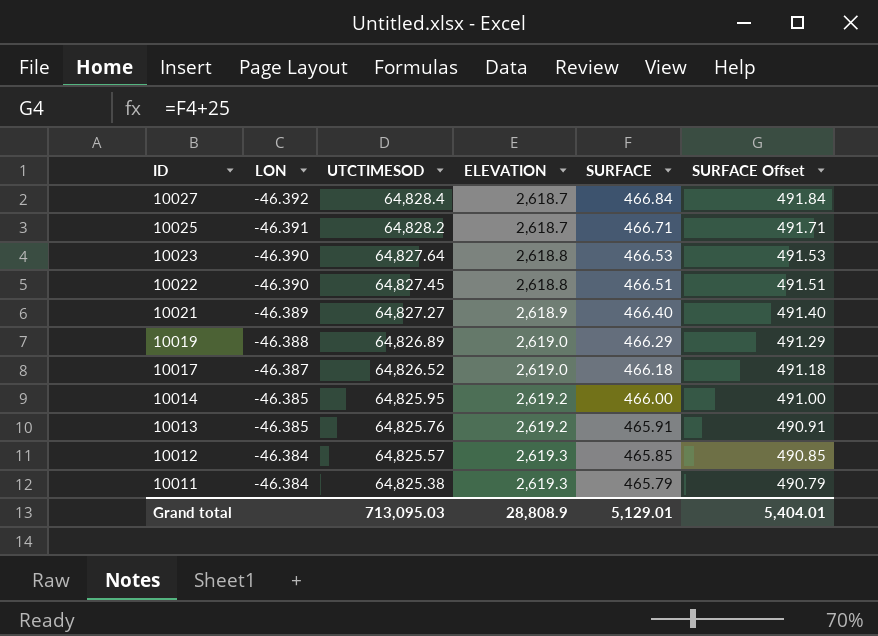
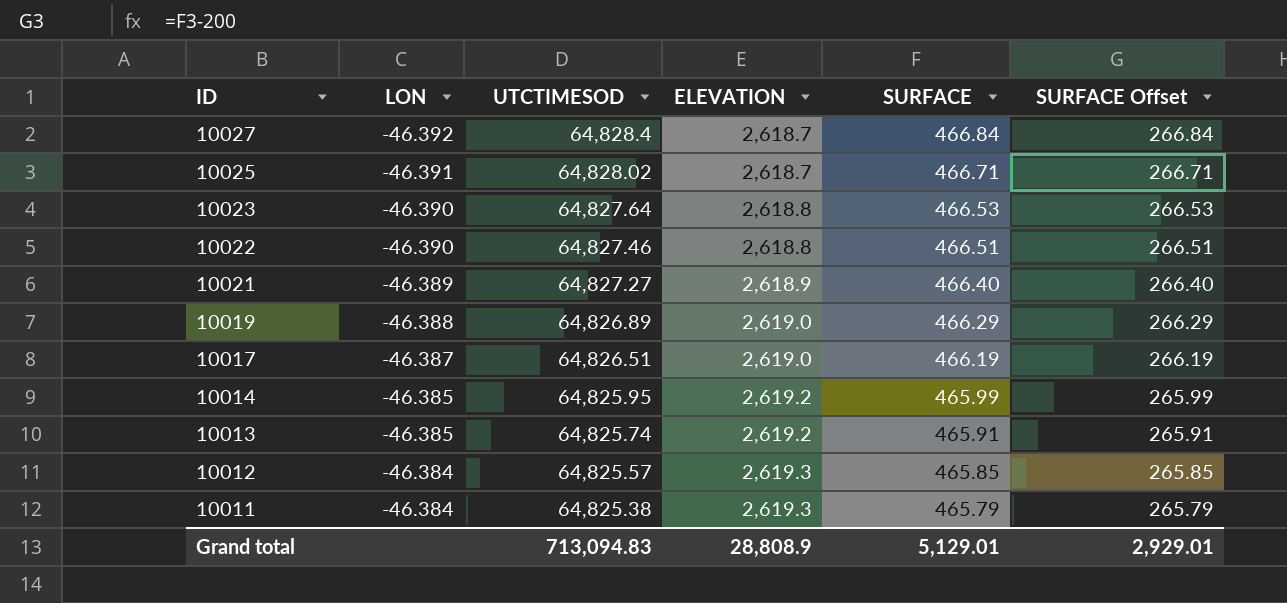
column SURFACE Offset | formula: [SURFACE] + 25 -> [SURFACE] - 200
10025 | UTCTIMESOD: 64,828.2 -> 64,828.02
10022 | UTCTIMESOD: 64,827.45 -> 64,827.46
10017 | UTCTIMESOD: 64,826.52 -> 64,826.51
10017 | SURFACE: 466.18 -> 466.19
10014 | SURFACE: 466.00 -> 465.99
10013 | UTCTIMESOD: 64,825.76 -> 64,825.74
Grand total | UTCTIMESOD: 713,095.03 -> 713,094.83
Grand total | SURFACE Offset: 5,404.01 -> 2,929.01

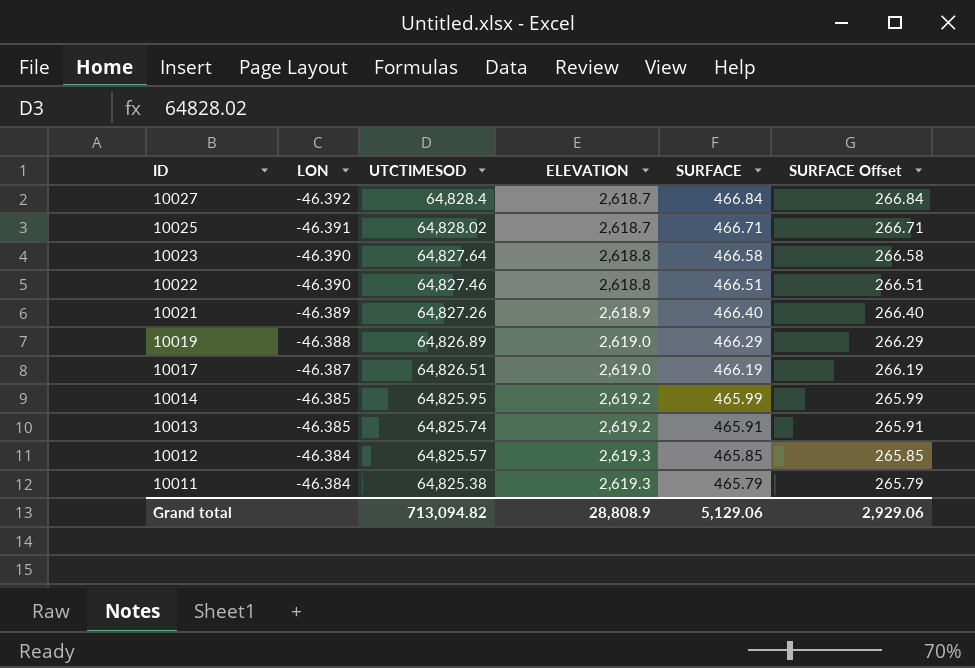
10023 | SURFACE: 466.53 -> 466.58
10023 | SURFACE Offset: 266.53 -> 266.58
10021 | UTCTIMESOD: 64,827.27 -> 64,827.26
Grand total | UTCTIMESOD: 713,094.83 -> 713,094.82
Grand total | SURFACE: 5,129.01 -> 5,129.06
Grand total | SURFACE Offset: 2,929.01 -> 2,929.06

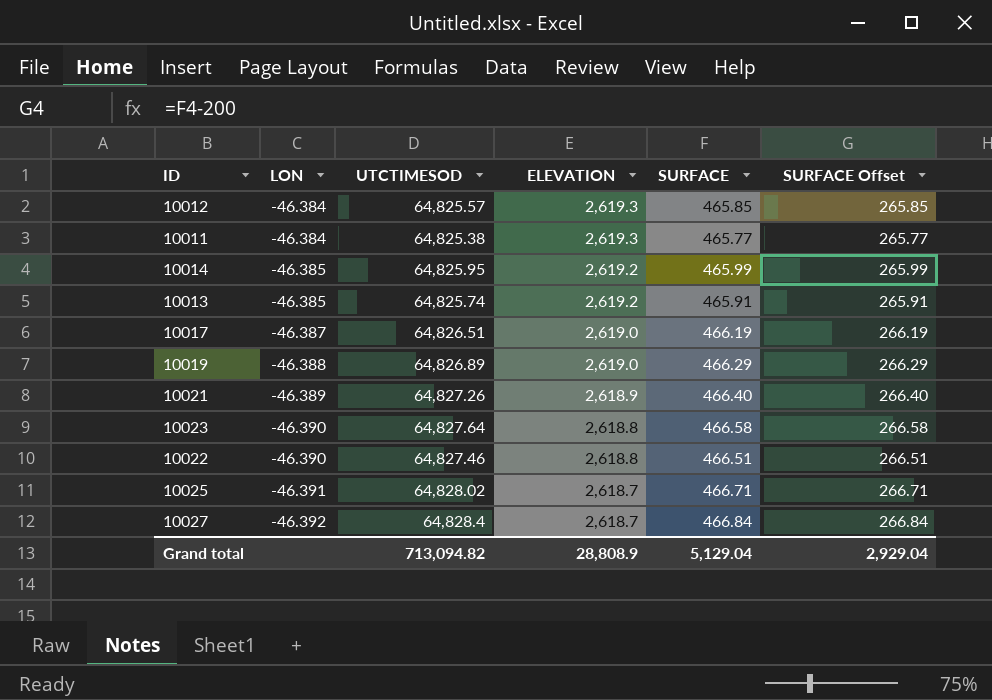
row order: ID descending -> LON descending
10011 | SURFACE: 465.79 -> 465.77
10011 | SURFACE Offset: 265.79 -> 265.77
Grand total | SURFACE: 5,129.06 -> 5,129.04
Grand total | SURFACE Offset: 2,929.06 -> 2,929.04

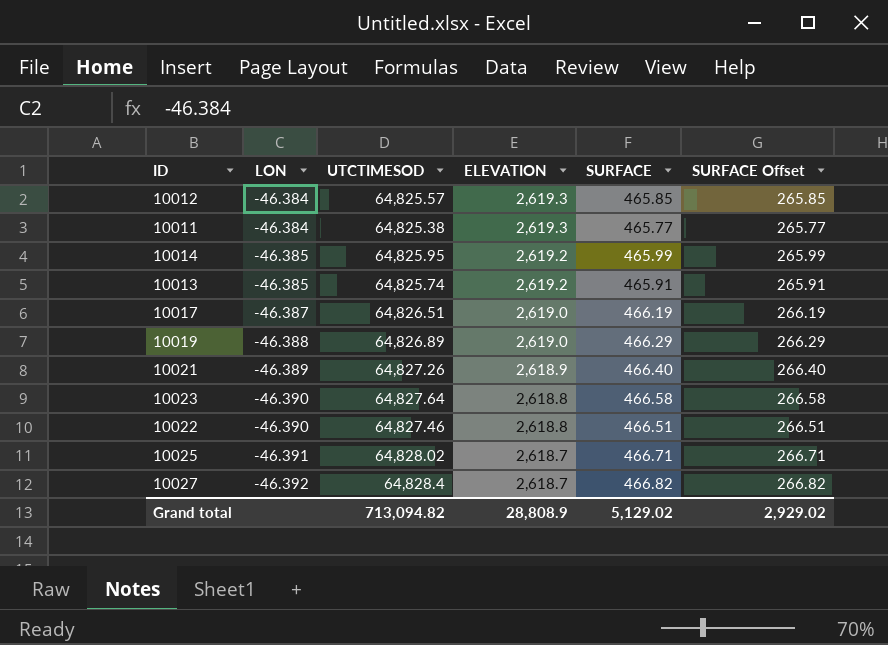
10027 | SURFACE: 466.84 -> 466.82
10027 | SURFACE Offset: 266.84 -> 266.82
Grand total | SURFACE: 5,129.04 -> 5,129.02
Grand total | SURFACE Offset: 2,929.04 -> 2,929.02

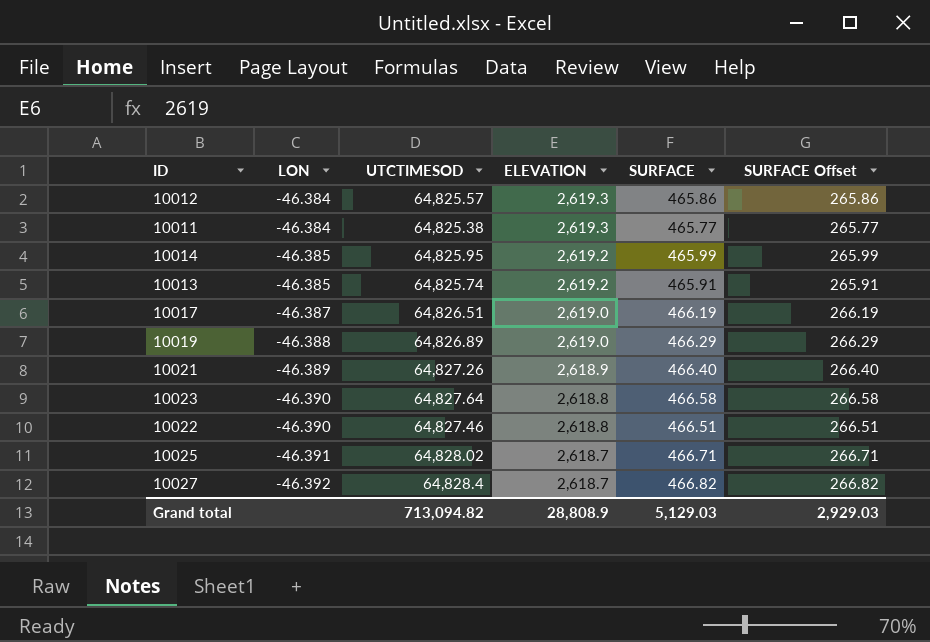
10012 | SURFACE: 465.85 -> 465.86
10012 | SURFACE Offset: 265.85 -> 265.86
Grand total | SURFACE: 5,129.02 -> 5,129.03
Grand total | SURFACE Offset: 2,929.02 -> 2,929.03

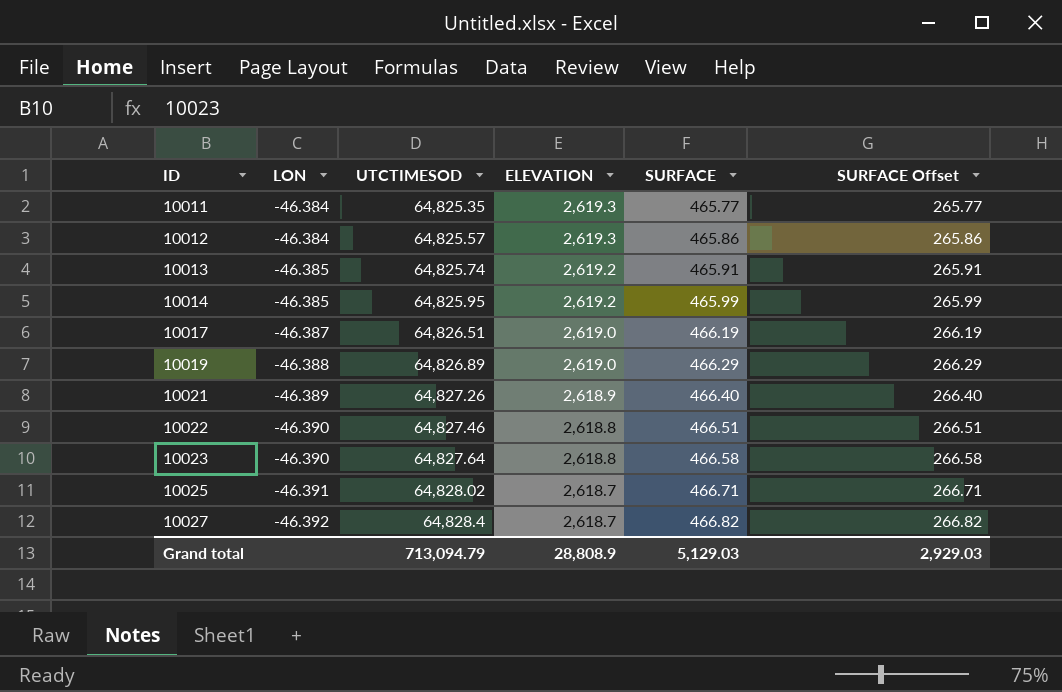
row order: LON descending -> ID ascending
10011 | UTCTIMESOD: 64,825.38 -> 64,825.35
Grand total | UTCTIMESOD: 713,094.82 -> 713,094.79

